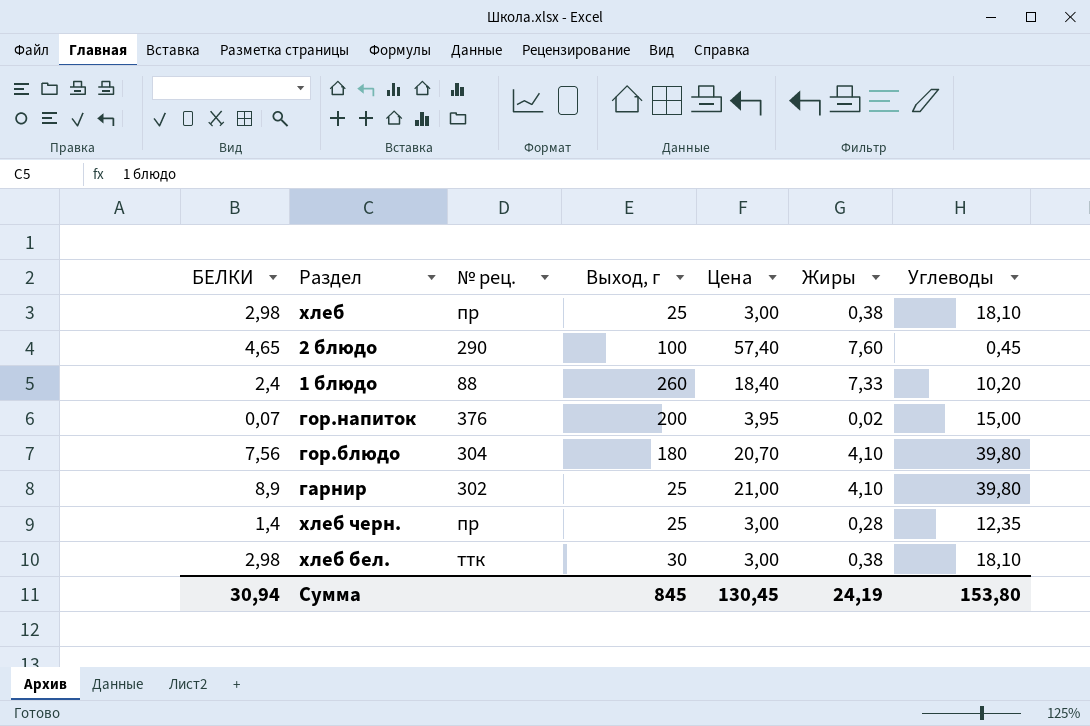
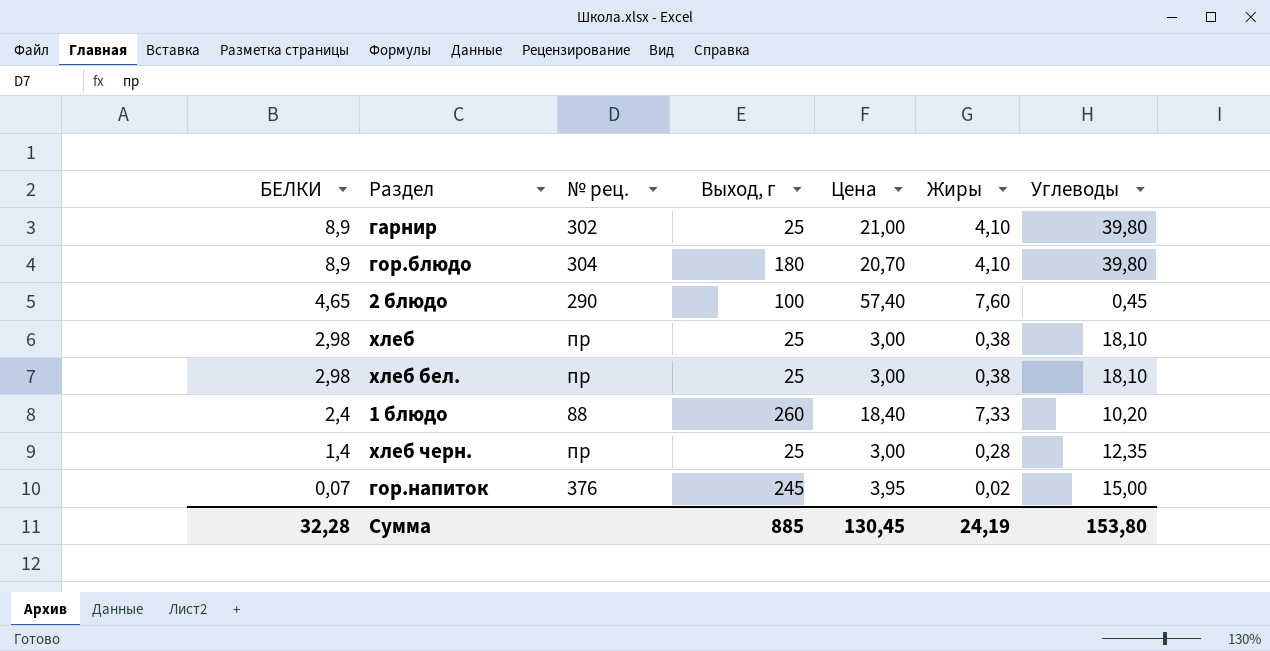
row order: none -> БЕЛКИ descending
гор.блюдо | БЕЛКИ: 7,56 -> 8,9
хлеб бел. | № рец.: ттк -> пр
хлеб бел. | Выход, г: 30 -> 25
гор.напиток | Выход, г: 200 -> 245
Сумма | БЕЛКИ: 30,94 -> 32,28
Сумма | Выход, г: 845 -> 885

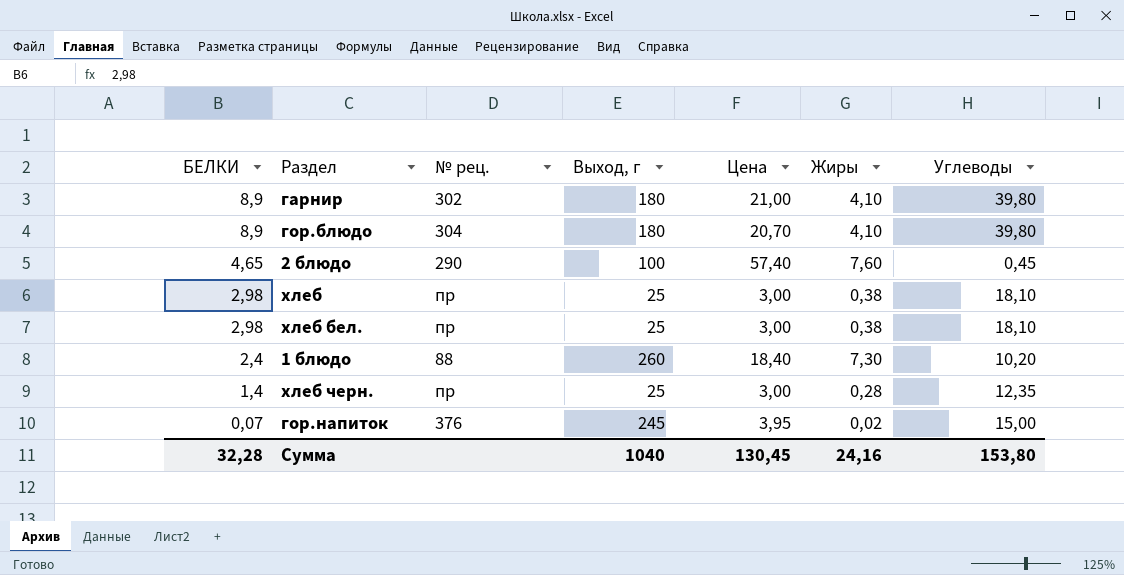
гарнир | Выход, г: 25 -> 180
1 блюдо | Жиры: 7,33 -> 7,30
Сумма | Выход, г: 885 -> 1040
Сумма | Жиры: 24,19 -> 24,16

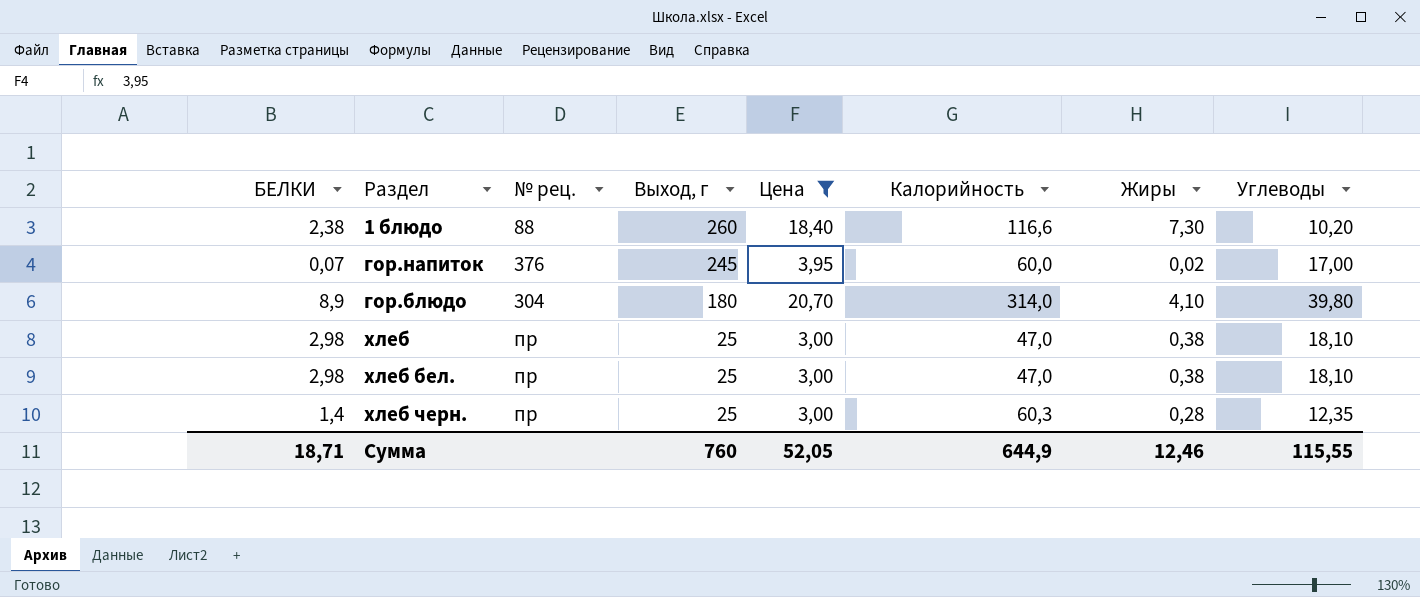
filter: none -> Цена <= 20,70
row order: БЕЛКИ descending -> Выход, г descending
column Калорийность | position: none -> 6
1 блюдо | БЕЛКИ: 2,4 -> 2,38
гор.напиток | Углеводы: 15,00 -> 17,00
Сумма | БЕЛКИ: 32,28 -> 18,71
Сумма | Выход, г: 1040 -> 760
Сумма | Цена: 130,45 -> 52,05
Сумма | Жиры: 24,16 -> 12,46
Сумма | Углеводы: 153,80 -> 115,55

